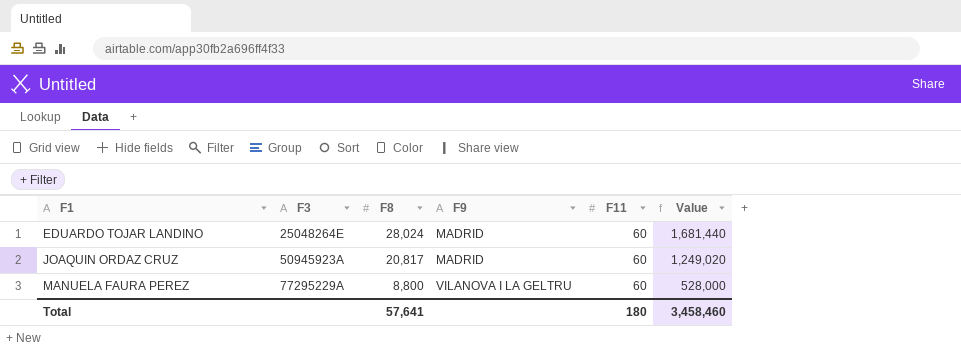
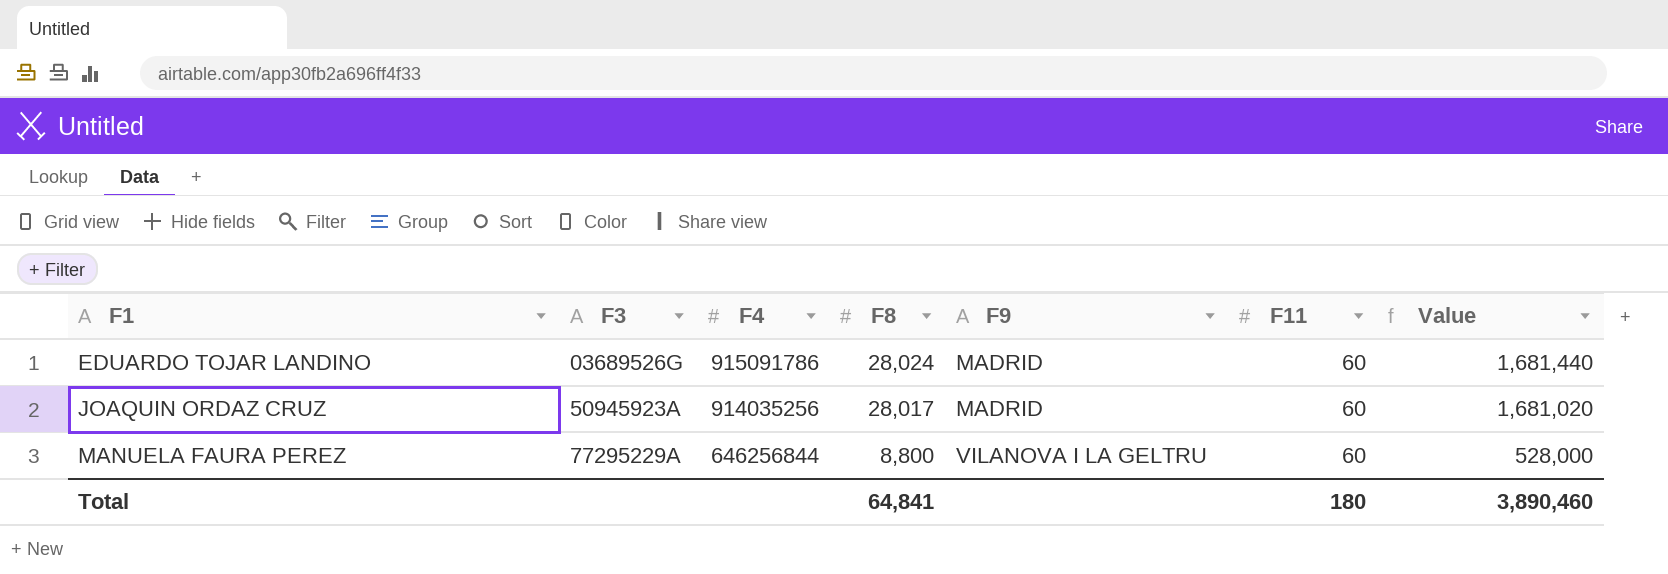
column F4 | position: none -> 3
EDUARDO TOJAR LANDINO | F3: 25048264E -> 03689526G
JOAQUIN ORDAZ CRUZ | F8: 20,817 -> 28,017
JOAQUIN ORDAZ CRUZ | Value: 1,249,020 -> 1,681,020
Total | F8: 57,641 -> 64,841
Total | Value: 3,458,460 -> 3,890,460

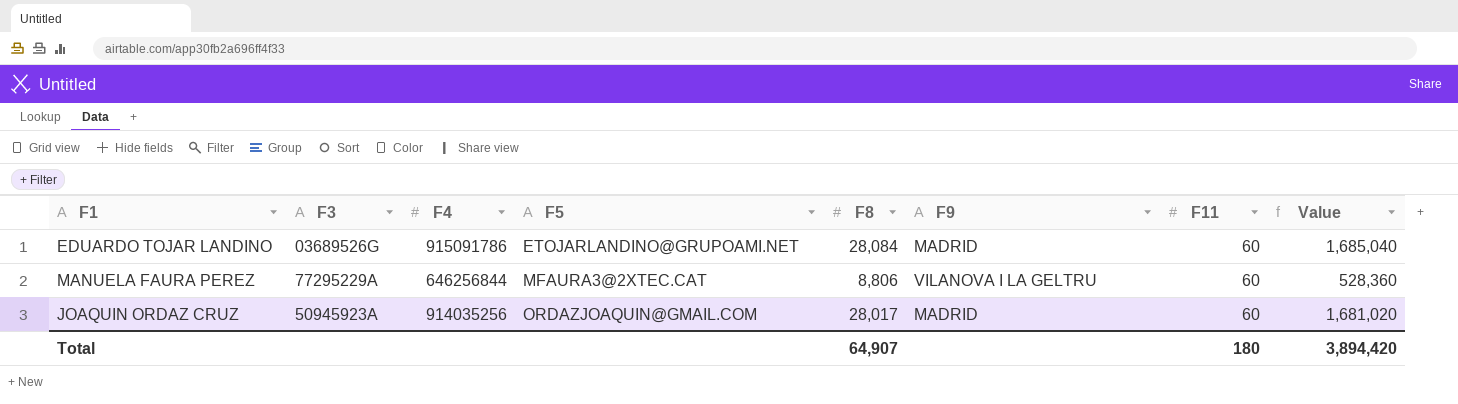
row order: F1 ascending -> F5 ascending
column F5 | position: none -> 4
EDUARDO TOJAR LANDINO | F8: 28,024 -> 28,084
EDUARDO TOJAR LANDINO | Value: 1,681,440 -> 1,685,040
MANUELA FAURA PEREZ | F8: 8,800 -> 8,806
MANUELA FAURA PEREZ | Value: 528,000 -> 528,360
Total | F8: 64,841 -> 64,907
Total | Value: 3,890,460 -> 3,894,420

